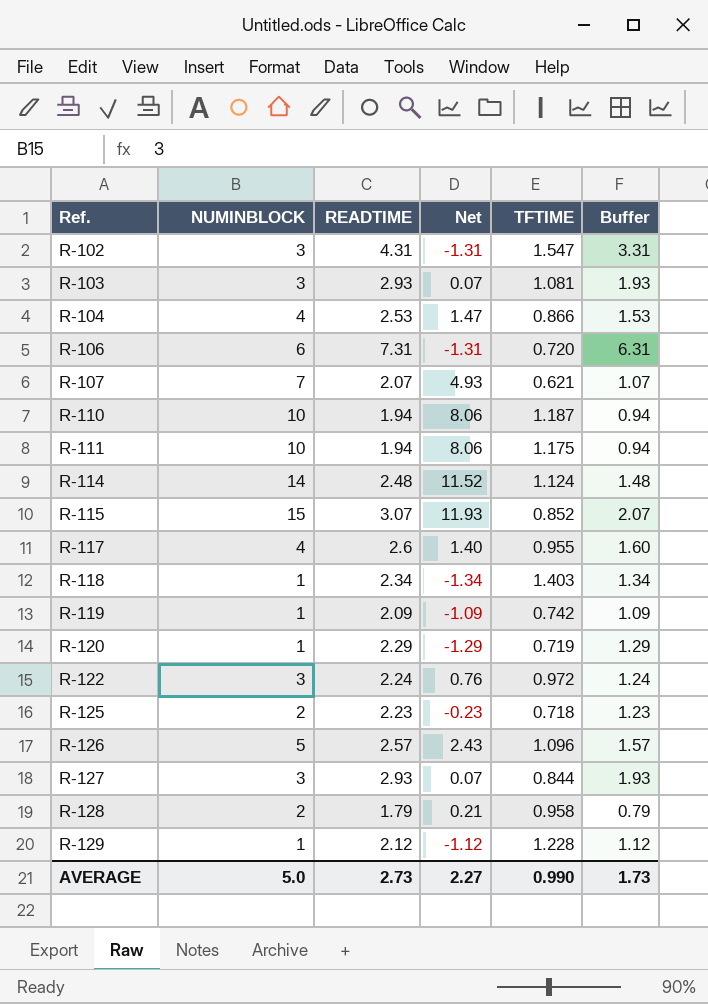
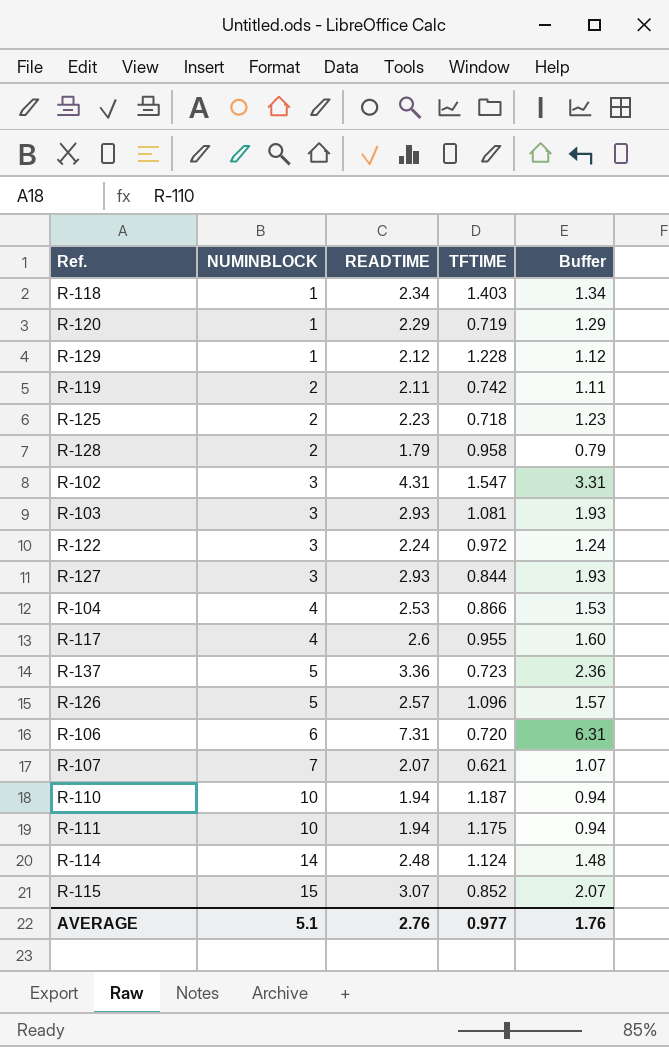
row order: Ref. ascending -> NUMINBLOCK ascending
column Net | formula: [NUMINBLOCK] - [READTIME] -> none
R-119 | NUMINBLOCK: 1 -> 2
R-119 | READTIME: 2.09 -> 2.11
R-119 | Buffer: 1.09 -> 1.11
row R-137: none -> 5 | 3.36 | 0.723 | 2.36
AVERAGE | NUMINBLOCK: 5.0 -> 5.1
AVERAGE | READTIME: 2.73 -> 2.76
AVERAGE | TFTIME: 0.990 -> 0.977
AVERAGE | Buffer: 1.73 -> 1.76

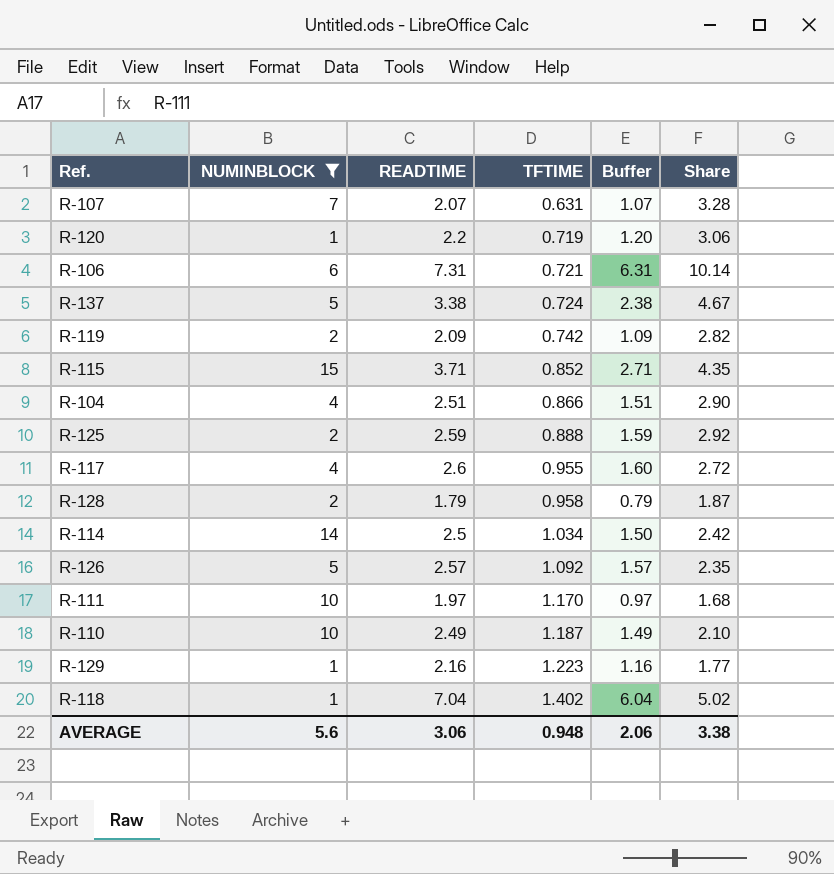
filter: none -> NUMINBLOCK != 3
row order: NUMINBLOCK ascending -> TFTIME ascending
column Share | formula: none -> [READTIME] / [TFTIME]
R-107 | TFTIME: 0.621 -> 0.631
R-120 | READTIME: 2.29 -> 2.2
R-120 | Buffer: 1.29 -> 1.20
R-106 | TFTIME: 0.720 -> 0.721
R-137 | READTIME: 3.36 -> 3.38
R-137 | TFTIME: 0.723 -> 0.724
R-137 | Buffer: 2.36 -> 2.38
R-119 | READTIME: 2.11 -> 2.09
R-119 | Buffer: 1.11 -> 1.09
R-115 | READTIME: 3.07 -> 3.71
R-115 | Buffer: 2.07 -> 2.71
R-104 | READTIME: 2.53 -> 2.51
R-104 | Buffer: 1.53 -> 1.51
R-125 | READTIME: 2.23 -> 2.59
R-125 | TFTIME: 0.718 -> 0.888
R-125 | Buffer: 1.23 -> 1.59
R-114 | READTIME: 2.48 -> 2.5
R-114 | TFTIME: 1.124 -> 1.034
R-114 | Buffer: 1.48 -> 1.50
R-126 | TFTIME: 1.096 -> 1.092
R-111 | READTIME: 1.94 -> 1.97
R-111 | TFTIME: 1.175 -> 1.170
R-111 | Buffer: 0.94 -> 0.97
R-110 | READTIME: 1.94 -> 2.49
R-110 | Buffer: 0.94 -> 1.49
R-129 | READTIME: 2.12 -> 2.16
R-129 | TFTIME: 1.228 -> 1.223
R-129 | Buffer: 1.12 -> 1.16
R-118 | READTIME: 2.34 -> 7.04
R-118 | TFTIME: 1.403 -> 1.402
R-118 | Buffer: 1.34 -> 6.04
AVERAGE | NUMINBLOCK: 5.1 -> 5.6
AVERAGE | READTIME: 2.76 -> 3.06
AVERAGE | TFTIME: 0.977 -> 0.948
AVERAGE | Buffer: 1.76 -> 2.06

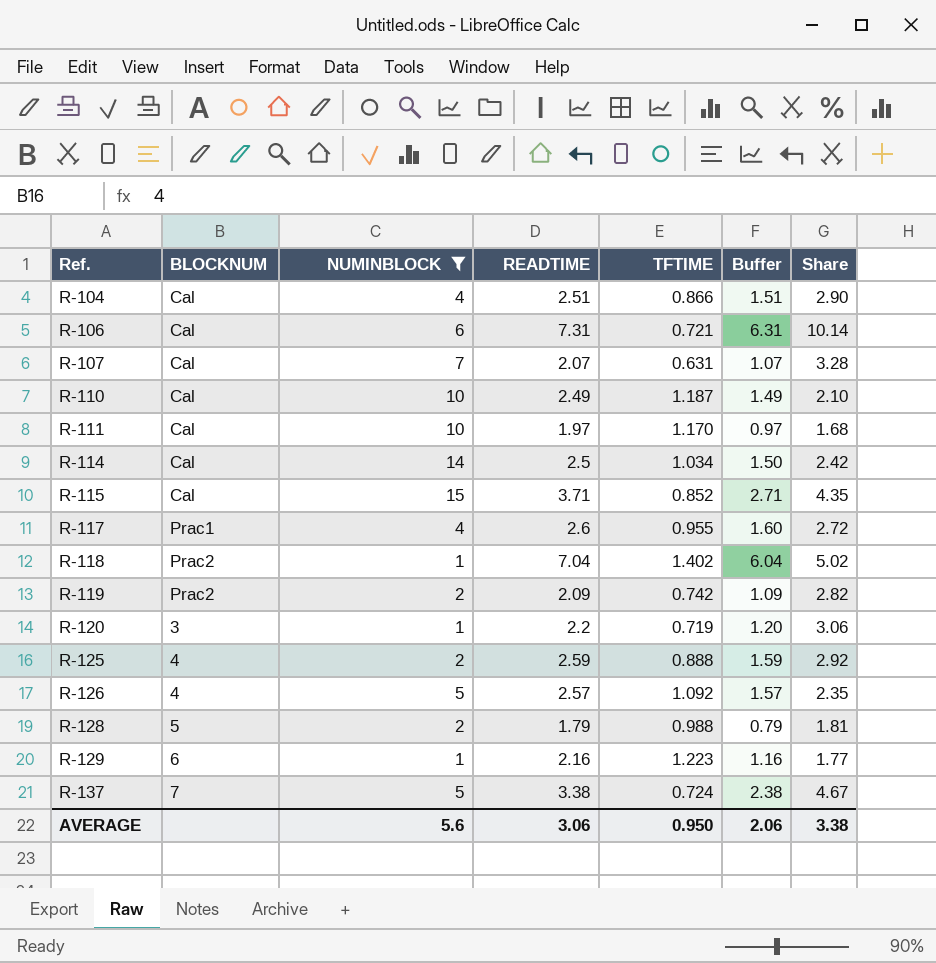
row order: TFTIME ascending -> Ref. ascending
column BLOCKNUM | position: none -> 2
R-128 | TFTIME: 0.958 -> 0.988
R-128 | Share: 1.87 -> 1.81
AVERAGE | TFTIME: 0.948 -> 0.950

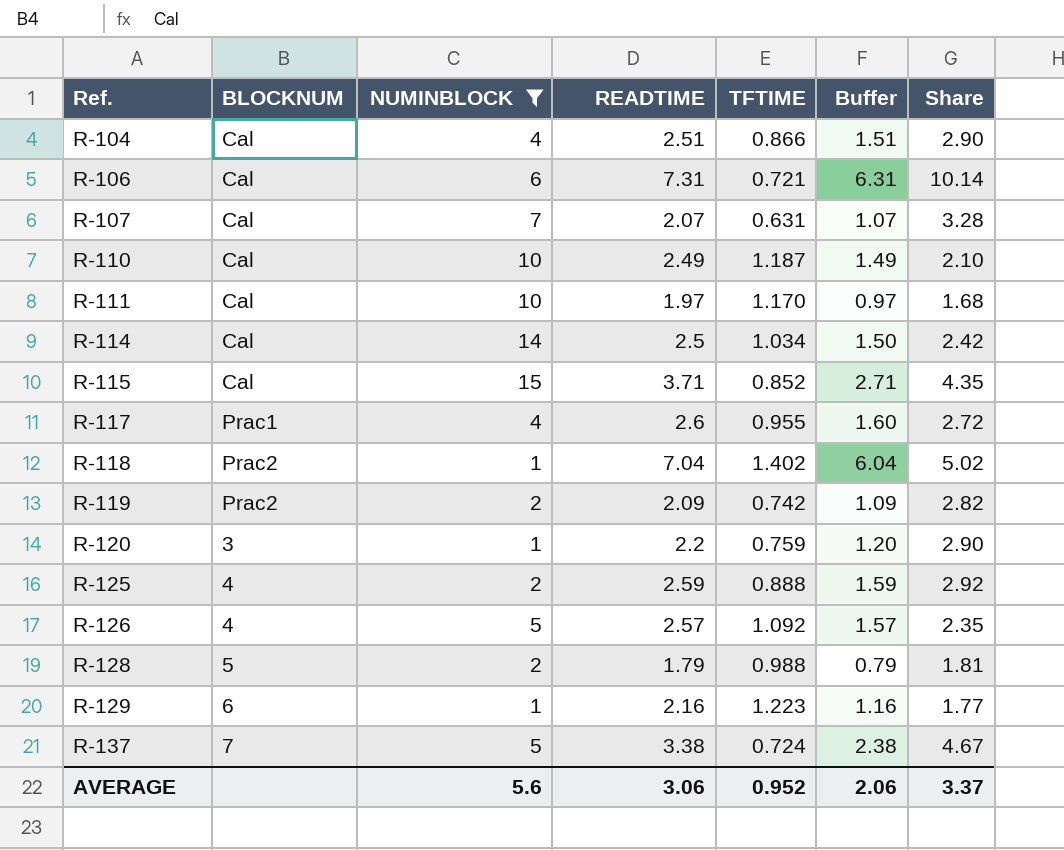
R-120 | TFTIME: 0.719 -> 0.759
R-120 | Share: 3.06 -> 2.90
AVERAGE | TFTIME: 0.950 -> 0.952
AVERAGE | Share: 3.38 -> 3.37

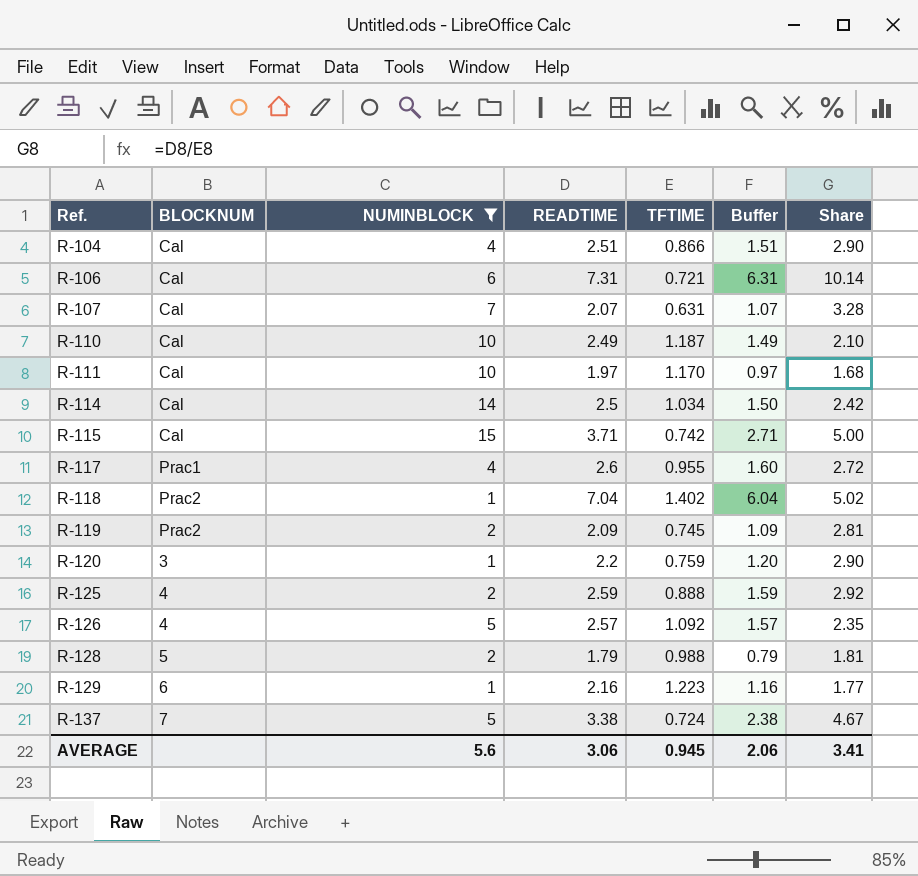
R-115 | TFTIME: 0.852 -> 0.742
R-115 | Share: 4.35 -> 5.00
R-119 | TFTIME: 0.742 -> 0.745
R-119 | Share: 2.82 -> 2.81
AVERAGE | TFTIME: 0.952 -> 0.945
AVERAGE | Share: 3.37 -> 3.41

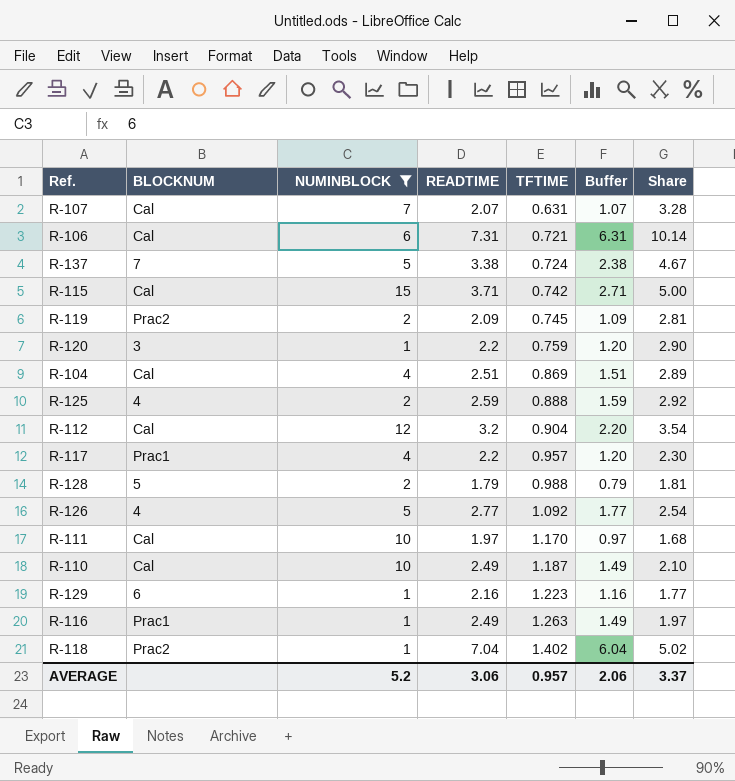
row order: Ref. ascending -> TFTIME ascending
row R-114: Cal | 14 | 2.5 | 1.034 | 1.50 | 2.42 -> none
R-104 | TFTIME: 0.866 -> 0.869
R-104 | Share: 2.90 -> 2.89
row R-112: none -> Cal | 12 | 3.2 | 0.904 | 2.20 | 3.54
R-117 | READTIME: 2.6 -> 2.2
R-117 | TFTIME: 0.955 -> 0.957
R-117 | Buffer: 1.60 -> 1.20
R-117 | Share: 2.72 -> 2.30
R-126 | READTIME: 2.57 -> 2.77
R-126 | Buffer: 1.57 -> 1.77
R-126 | Share: 2.35 -> 2.54
row R-116: none -> Prac1 | 1 | 2.49 | 1.263 | 1.49 | 1.97
AVERAGE | NUMINBLOCK: 5.6 -> 5.2
AVERAGE | TFTIME: 0.945 -> 0.957
AVERAGE | Share: 3.41 -> 3.37

